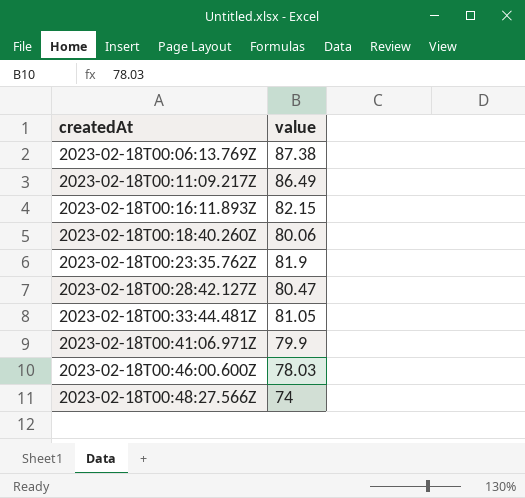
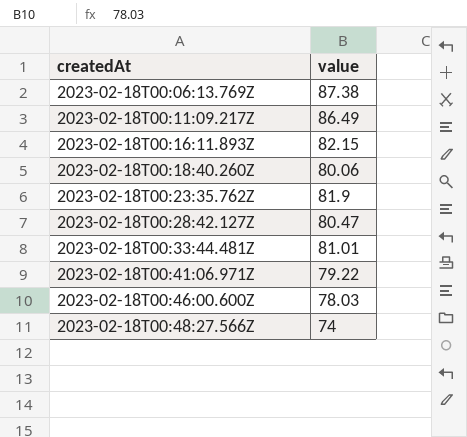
2023-02-18T00:33:44.481Z | value: 81.05 -> 81.01
2023-02-18T00:41:06.971Z | value: 79.9 -> 79.22

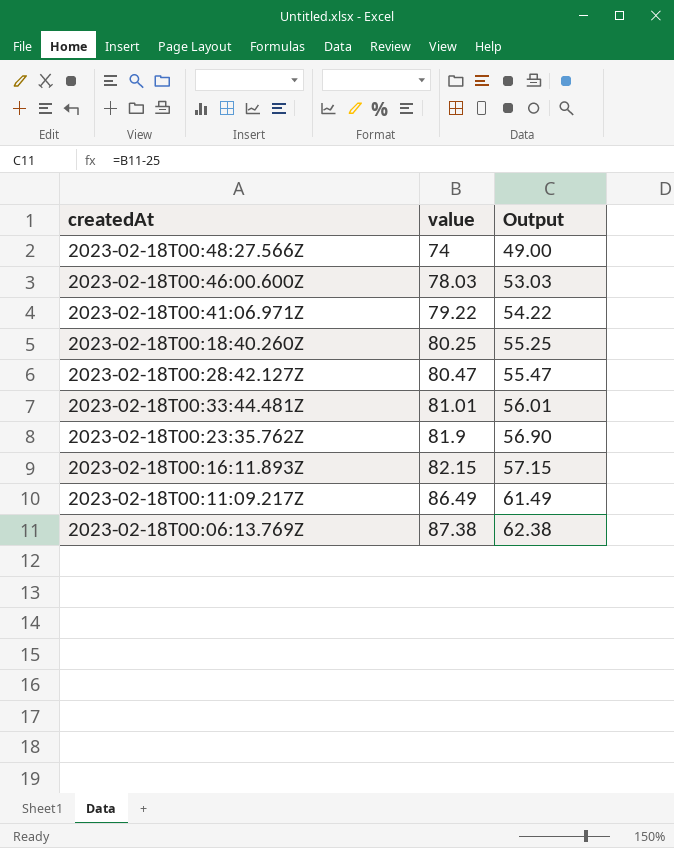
row order: createdAt ascending -> value ascending
column Output | formula: none -> [value] - 25
2023-02-18T00:18:40.260Z | value: 80.06 -> 80.25

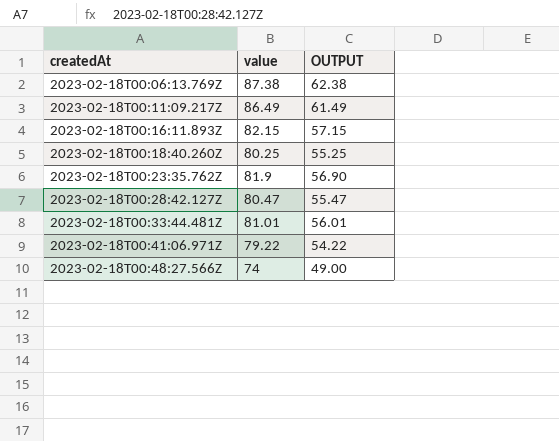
row order: value ascending -> createdAt ascending
column name: Output -> OUTPUT
row 2023-02-18T00:46:00.600Z: 78.03 | 53.03 -> none

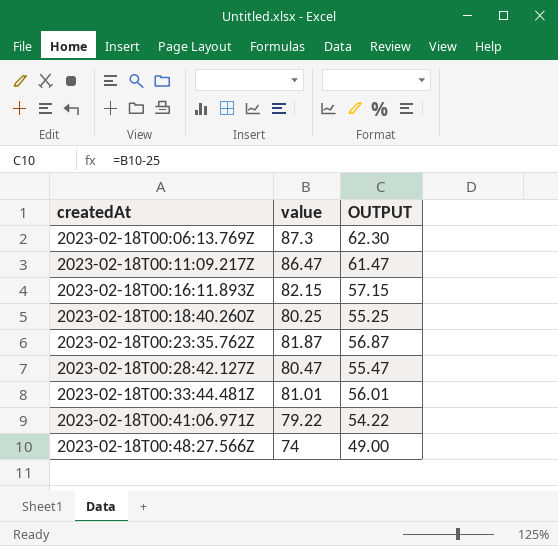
2023-02-18T00:06:13.769Z | value: 87.38 -> 87.3
2023-02-18T00:06:13.769Z | OUTPUT: 62.38 -> 62.30
2023-02-18T00:11:09.217Z | value: 86.49 -> 86.47
2023-02-18T00:11:09.217Z | OUTPUT: 61.49 -> 61.47
2023-02-18T00:23:35.762Z | value: 81.9 -> 81.87
2023-02-18T00:23:35.762Z | OUTPUT: 56.90 -> 56.87

